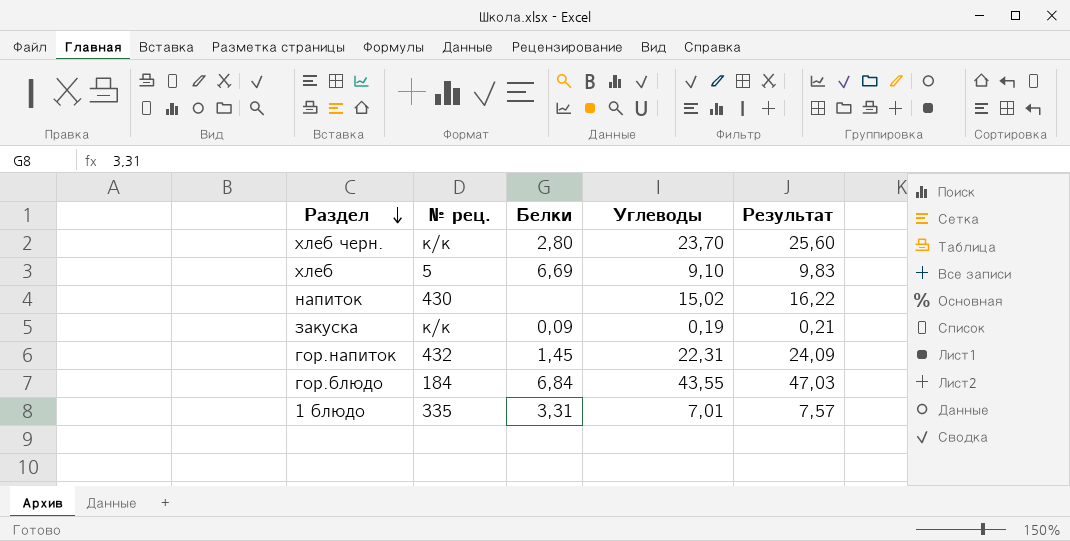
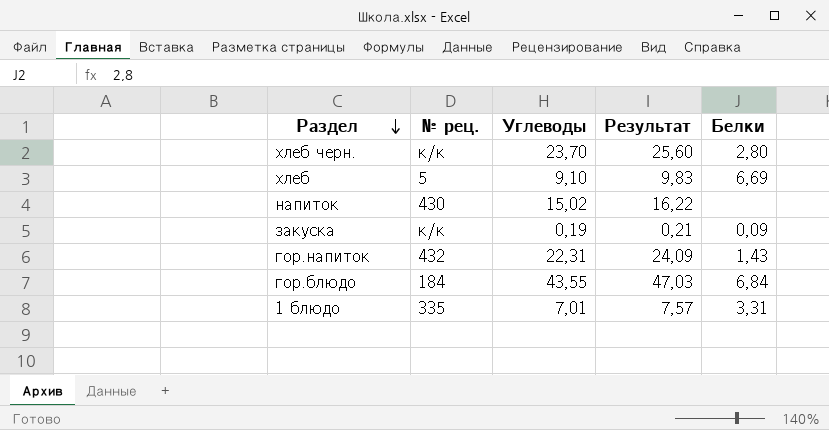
column Белки | position: 3 -> 5
гор.напиток | Белки: 1,45 -> 1,43

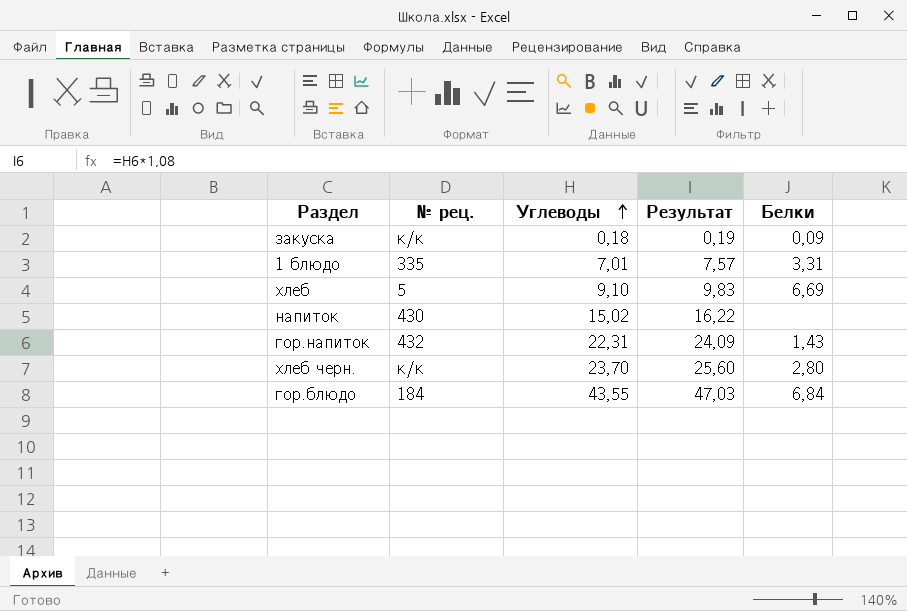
row order: Раздел descending -> Углеводы ascending
закуска | Углеводы: 0,19 -> 0,18
закуска | Результат: 0,21 -> 0,19

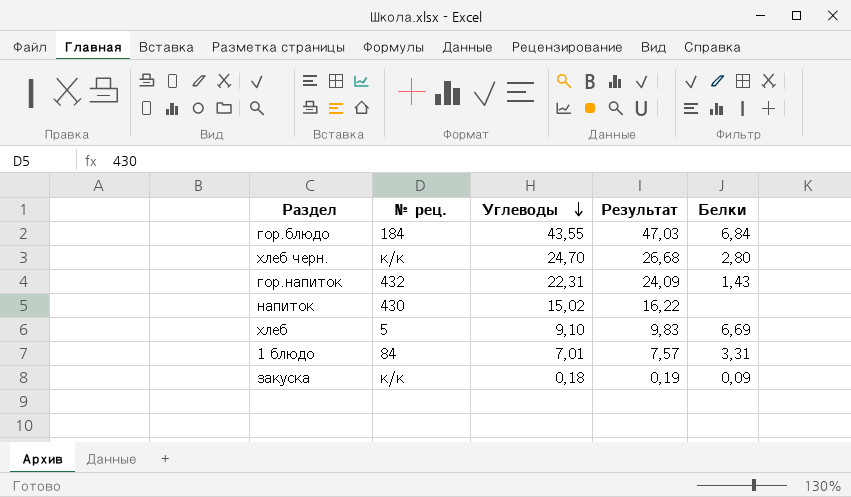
row order: Углеводы ascending -> Углеводы descending
хлеб черн. | Углеводы: 23,70 -> 24,70
хлеб черн. | Результат: 25,60 -> 26,68
1 блюдо | № рец.: 335 -> 84

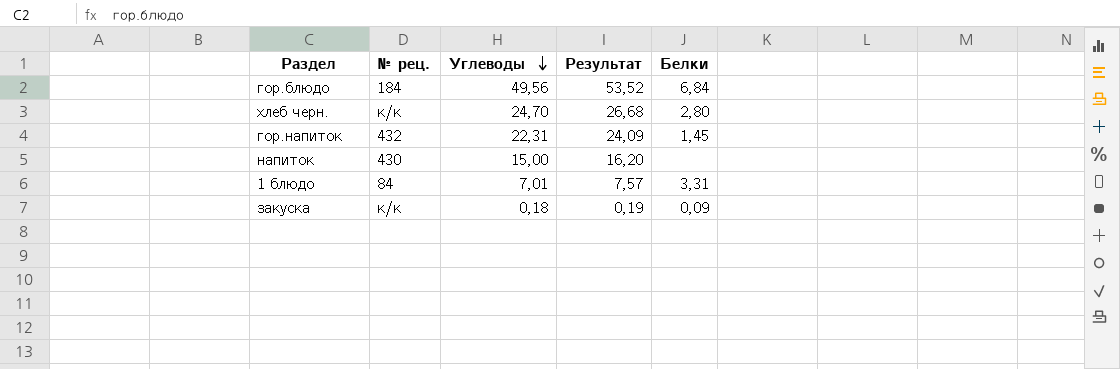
row хлеб: 5 | 9,10 | 9,83 | 6,69 -> none
гор.блюдо | Углеводы: 43,55 -> 49,56
гор.блюдо | Результат: 47,03 -> 53,52
гор.напиток | Белки: 1,43 -> 1,45
напиток | Углеводы: 15,02 -> 15,00
напиток | Результат: 16,22 -> 16,20

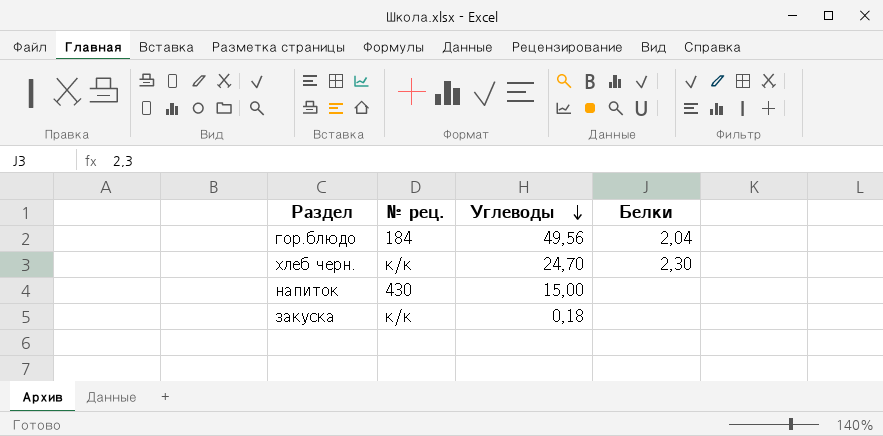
column Результат | formula: [Углеводы] * 1,08 -> none
row гор.напиток: 432 | 22,31 | 24,09 | 1,45 -> none
row 1 блюдо: 84 | 7,01 | 7,57 | 3,31 -> none
гор.блюдо | Белки: 6,84 -> 2,04
хлеб черн. | Белки: 2,80 -> 2,30
закуска | Белки: 0,09 -> none

